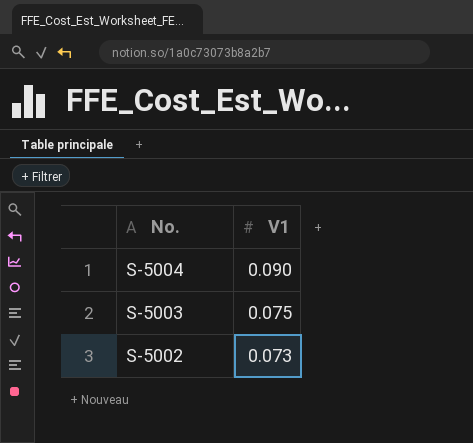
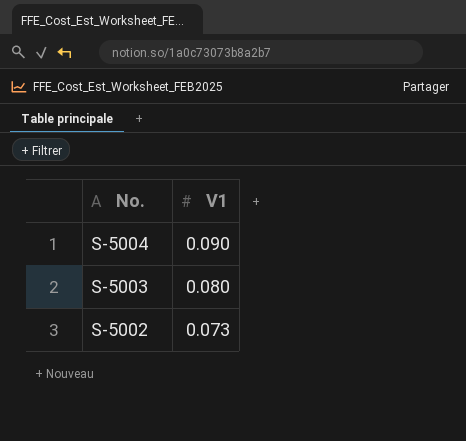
S-5003 | V1: 0.075 -> 0.080

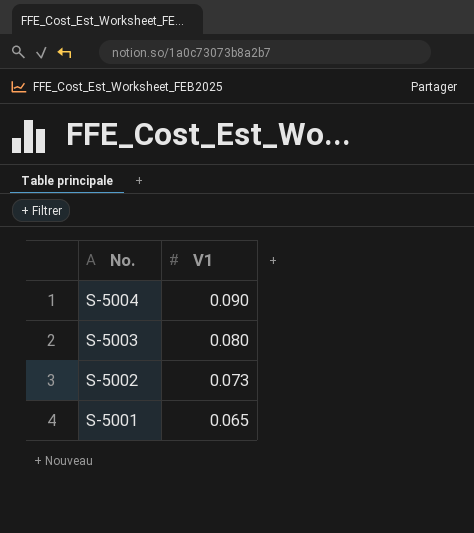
row S-5001: none -> 0.065

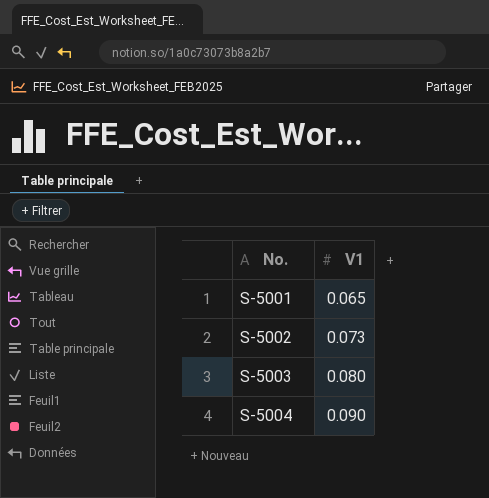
row order: No. descending -> No. ascending

